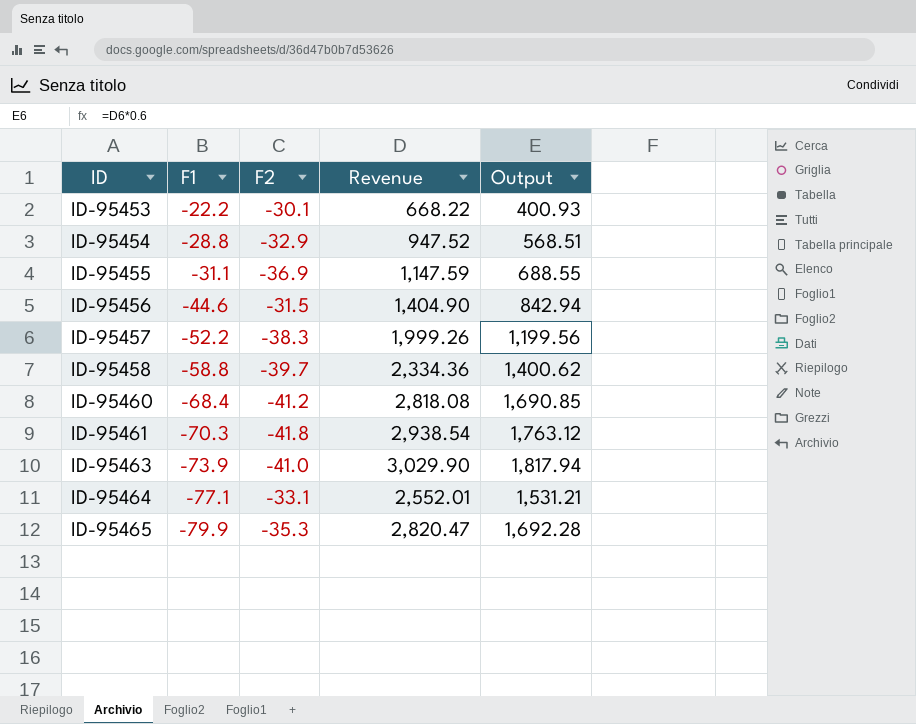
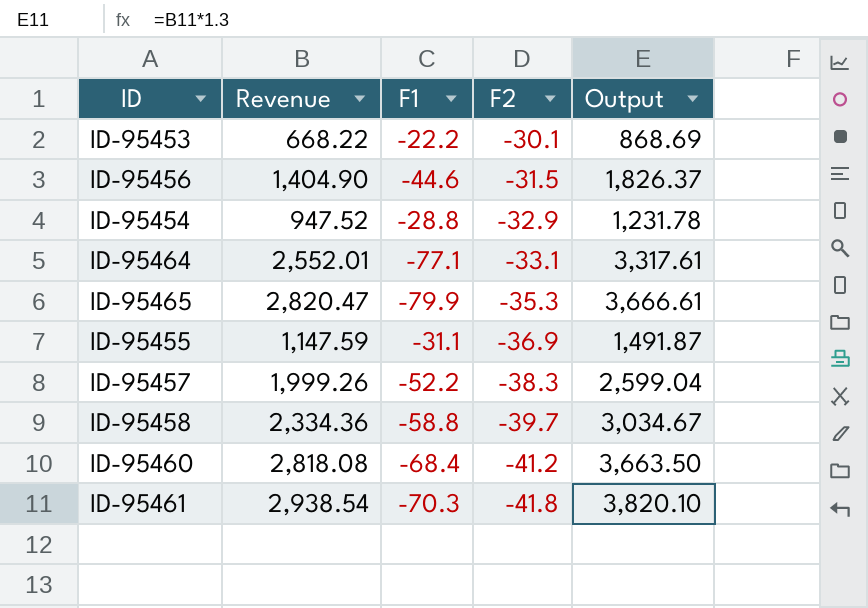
row order: ID ascending -> F2 descending
column Revenue | position: 4 -> 2
column Output | formula: [Revenue] * 0.6 -> [Revenue] * 1.3
row ID-95463: -73.9 | -41.0 | 3,029.90 | 1,817.94 -> none

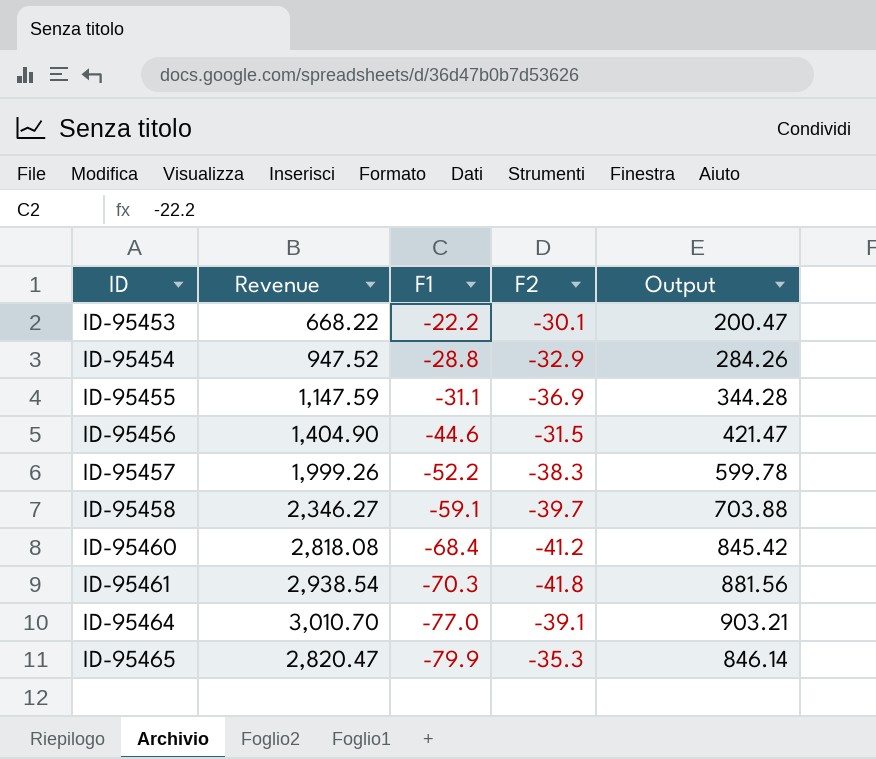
row order: F2 descending -> ID ascending
column Output | formula: [Revenue] * 1.3 -> [Revenue] * 0.3
ID-95458 | Revenue: 2,334.36 -> 2,346.27
ID-95458 | F1: -58.8 -> -59.1
ID-95464 | Revenue: 2,552.01 -> 3,010.70
ID-95464 | F1: -77.1 -> -77.0
ID-95464 | F2: -33.1 -> -39.1

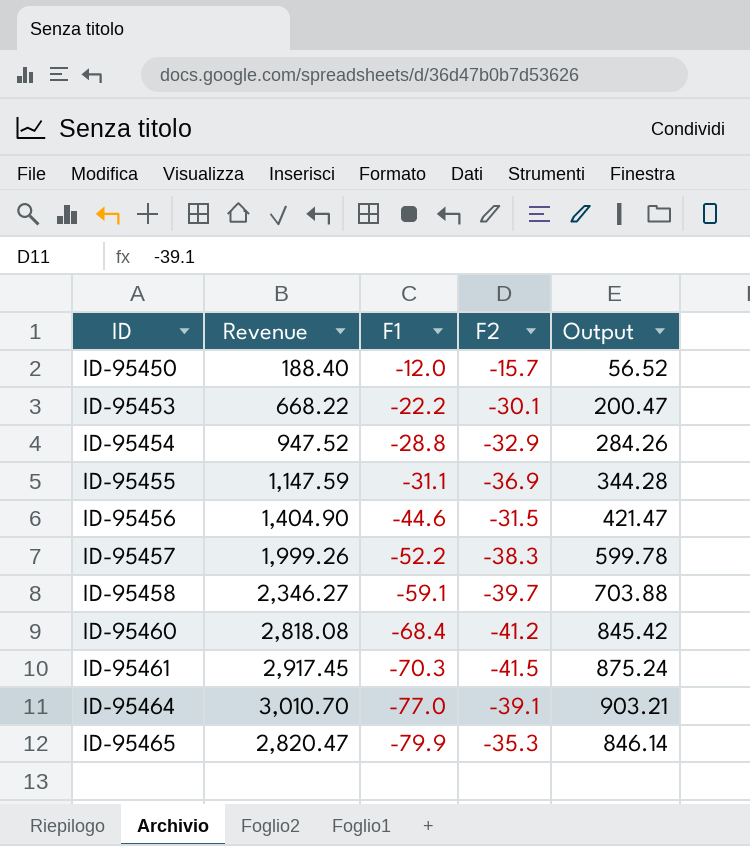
row ID-95450: none -> 188.40 | -12.0 | -15.7 | 56.52
ID-95461 | Revenue: 2,938.54 -> 2,917.45
ID-95461 | F2: -41.8 -> -41.5
ID-95461 | Output: 881.56 -> 875.24

